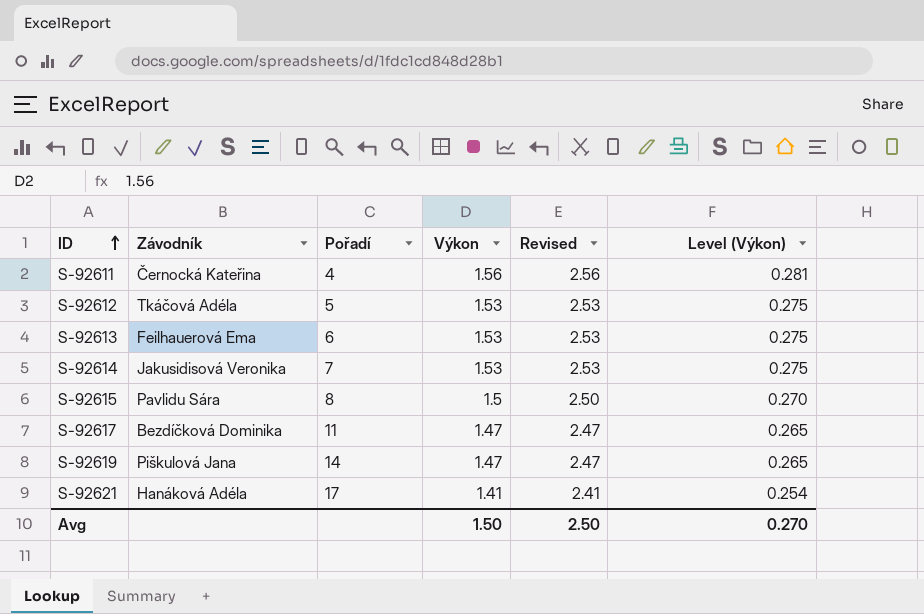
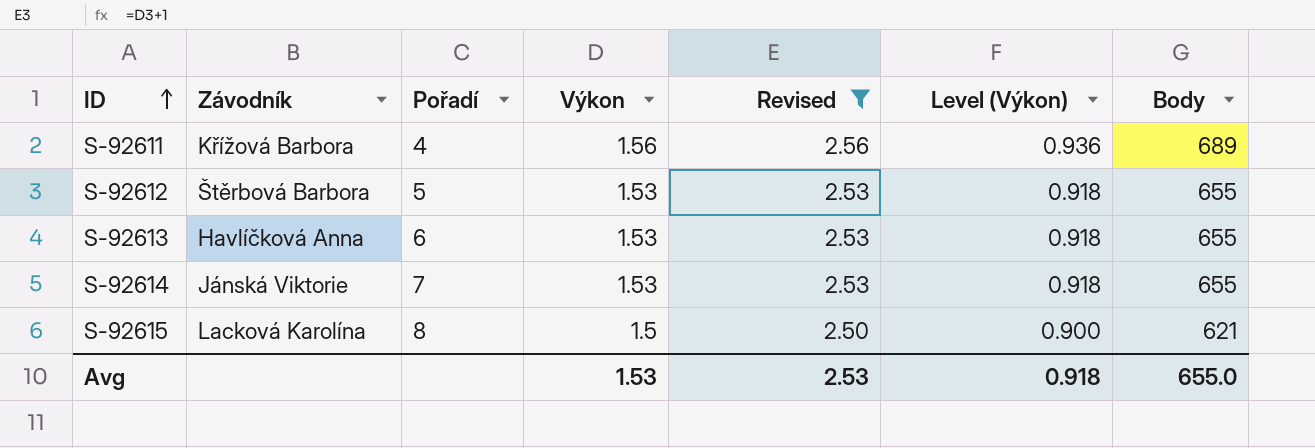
filter: none -> Revised >= 2.50
column Level (Výkon) | formula: [Výkon] * 0.18 -> [Výkon] * 0.6
column Body | position: none -> 7
S-92611 | Závodník: Černocká Kateřina -> Křížová Barbora
S-92612 | Závodník: Tkáčová Adéla -> Štěrbová Barbora
S-92613 | Závodník: Feilhauerová Ema -> Havlíčková Anna
S-92614 | Závodník: Jakusidisová Veronika -> Jánská Viktorie
S-92615 | Závodník: Pavlidu Sára -> Lacková Karolína
Avg | Výkon: 1.50 -> 1.53
Avg | Revised: 2.50 -> 2.53
Avg | Level (Výkon): 0.270 -> 0.918

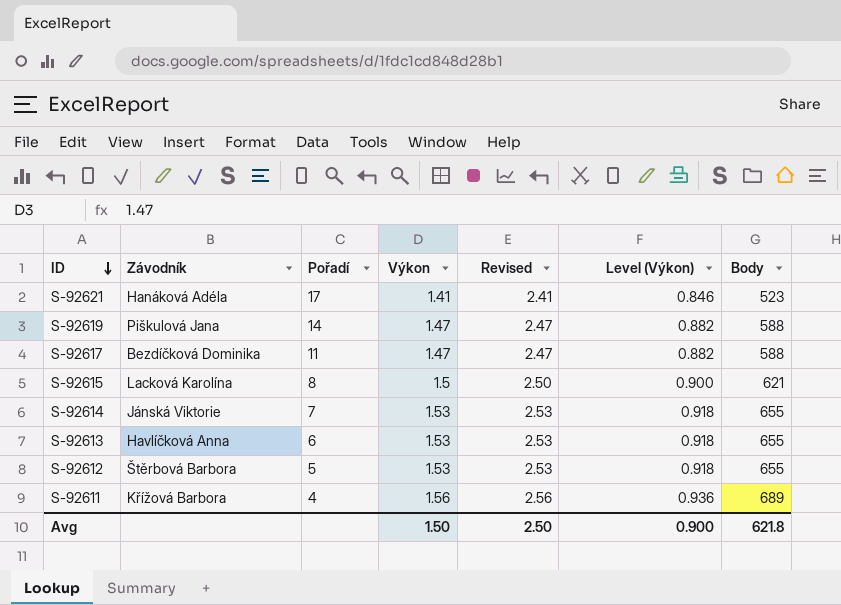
filter: Revised >= 2.50 -> none
row order: ID ascending -> ID descending
Avg | Výkon: 1.53 -> 1.50
Avg | Revised: 2.53 -> 2.50
Avg | Level (Výkon): 0.918 -> 0.900
Avg | Body: 655.0 -> 621.8

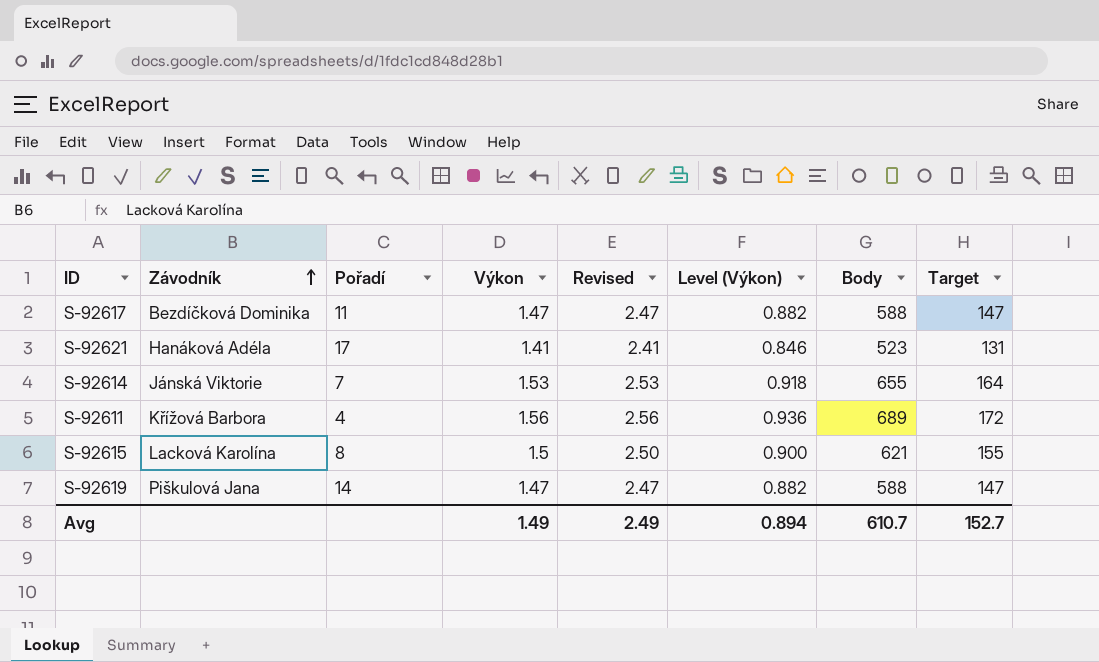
row order: ID descending -> Závodník ascending
column Target | formula: none -> [Body] * 0.25
row S-92613: Havlíčková Anna | 6 | 1.53 | 2.53 | 0.918 | 655 -> none
row S-92612: Štěrbová Barbora | 5 | 1.53 | 2.53 | 0.918 | 655 -> none
Avg | Výkon: 1.50 -> 1.49
Avg | Revised: 2.50 -> 2.49
Avg | Level (Výkon): 0.900 -> 0.894
Avg | Body: 621.8 -> 610.7

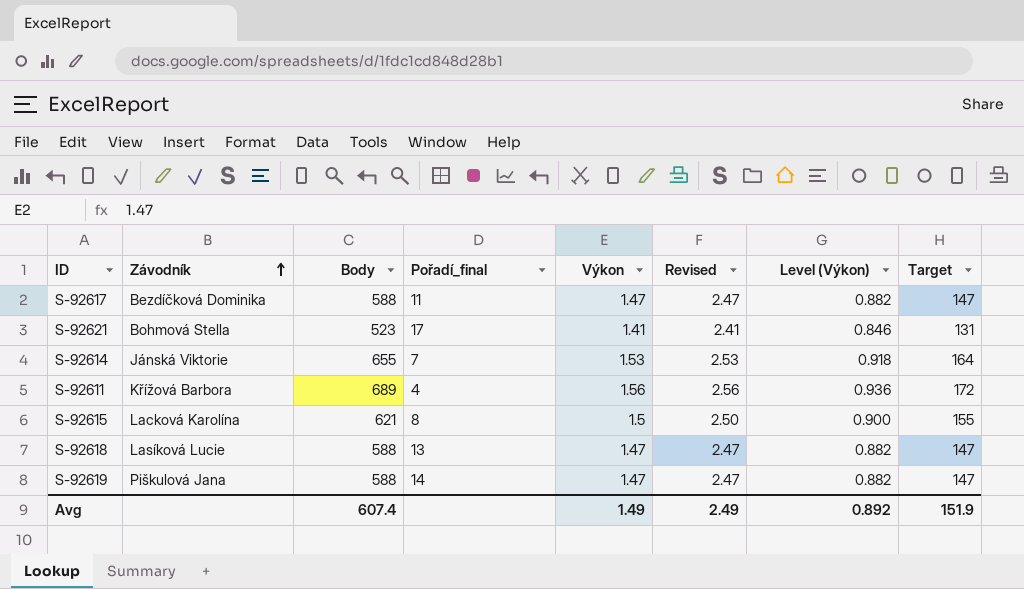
column Body | position: 7 -> 3
column name: Pořadí -> Pořadí_final
S-92621 | Závodník: Hanáková Adéla -> Bohmová Stella
row S-92618: none -> Lasíková Lucie | 588 | 13 | 1.47 | 2.47 | 0.882 | 147
Avg | Body: 610.7 -> 607.4
Avg | Level (Výkon): 0.894 -> 0.892
Avg | Target: 152.7 -> 151.9

